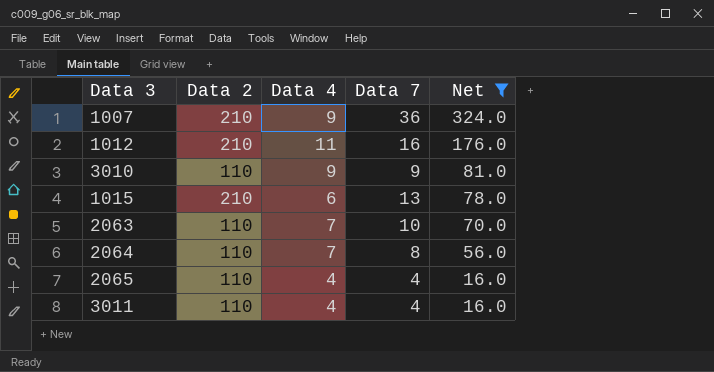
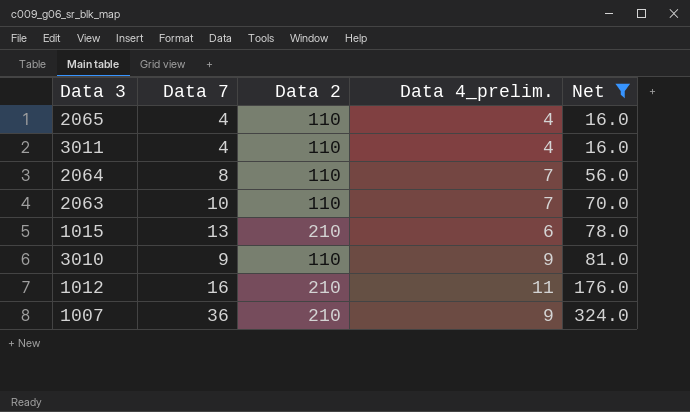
row order: Net descending -> Net ascending
column Data 7 | position: 4 -> 2
column name: Data 4 -> Data 4_prelim.

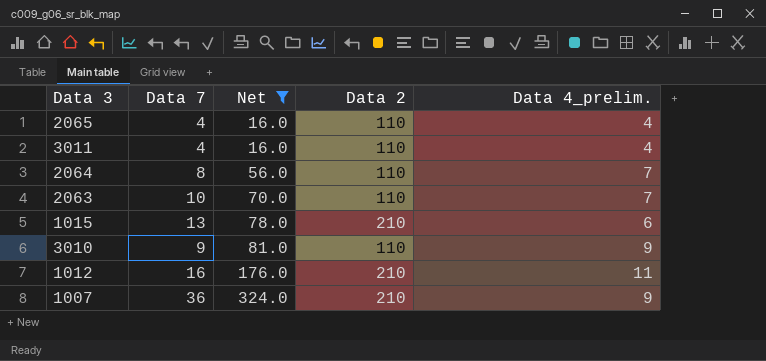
column Net | position: 5 -> 3

